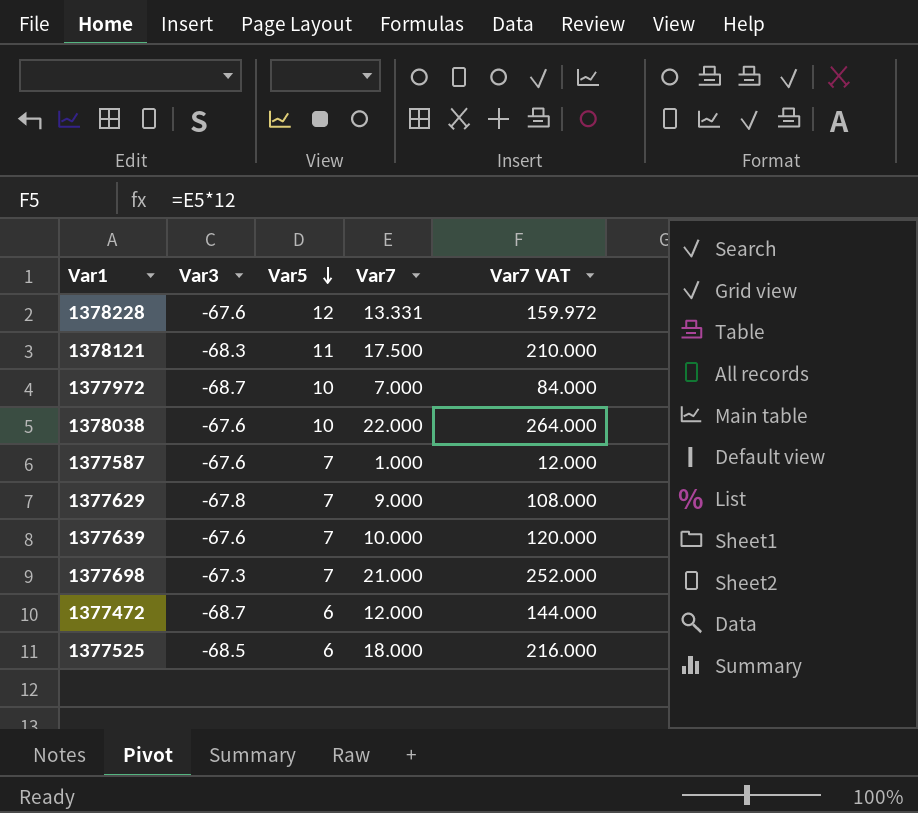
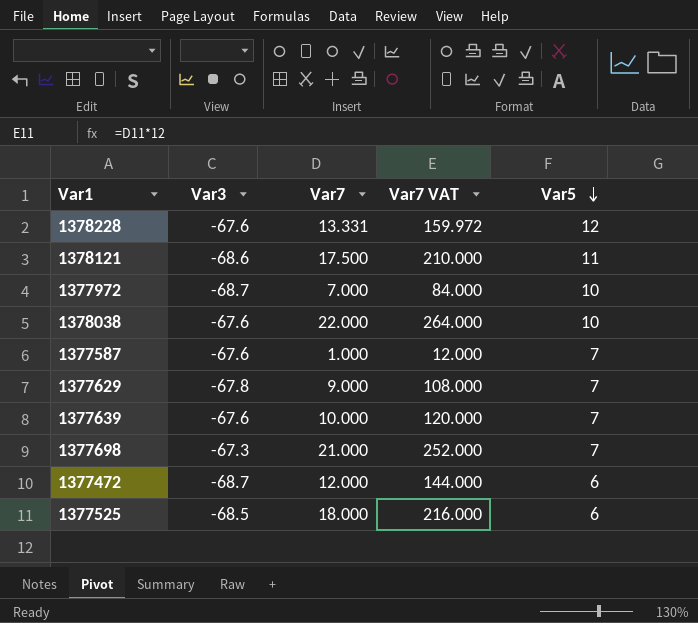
column Var5 | position: 3 -> 5
1378121 | Var3: -68.3 -> -68.6

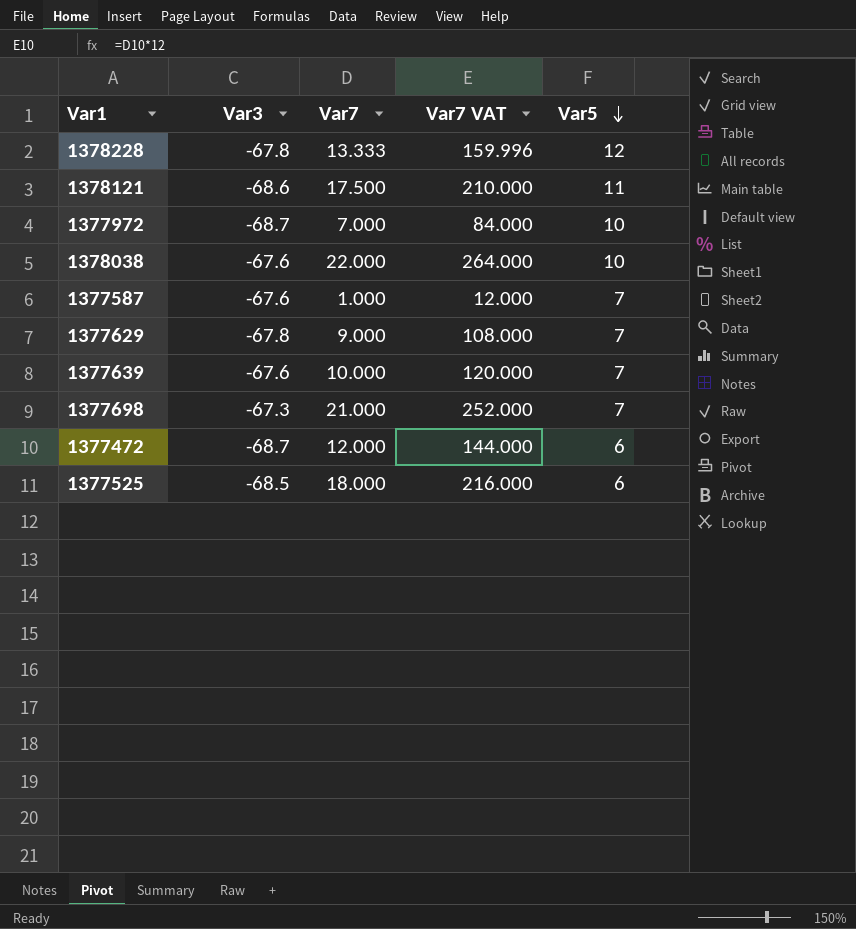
1378228 | Var3: -67.6 -> -67.8
1378228 | Var7: 13.331 -> 13.333
1378228 | Var7 VAT: 159.972 -> 159.996

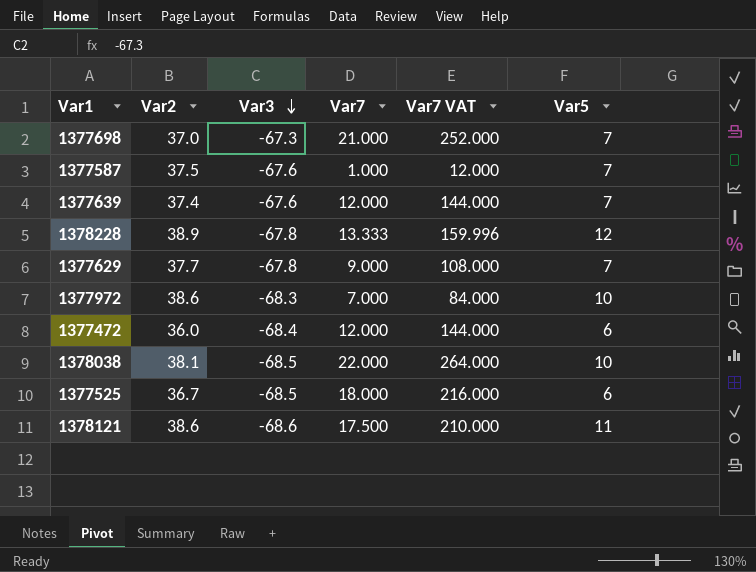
row order: Var5 descending -> Var3 descending
column Var2 | position: none -> 2
1377639 | Var7: 10.000 -> 12.000
1377639 | Var7 VAT: 120.000 -> 144.000
1377972 | Var3: -68.7 -> -68.3
1377472 | Var3: -68.7 -> -68.4
1378038 | Var3: -67.6 -> -68.5

